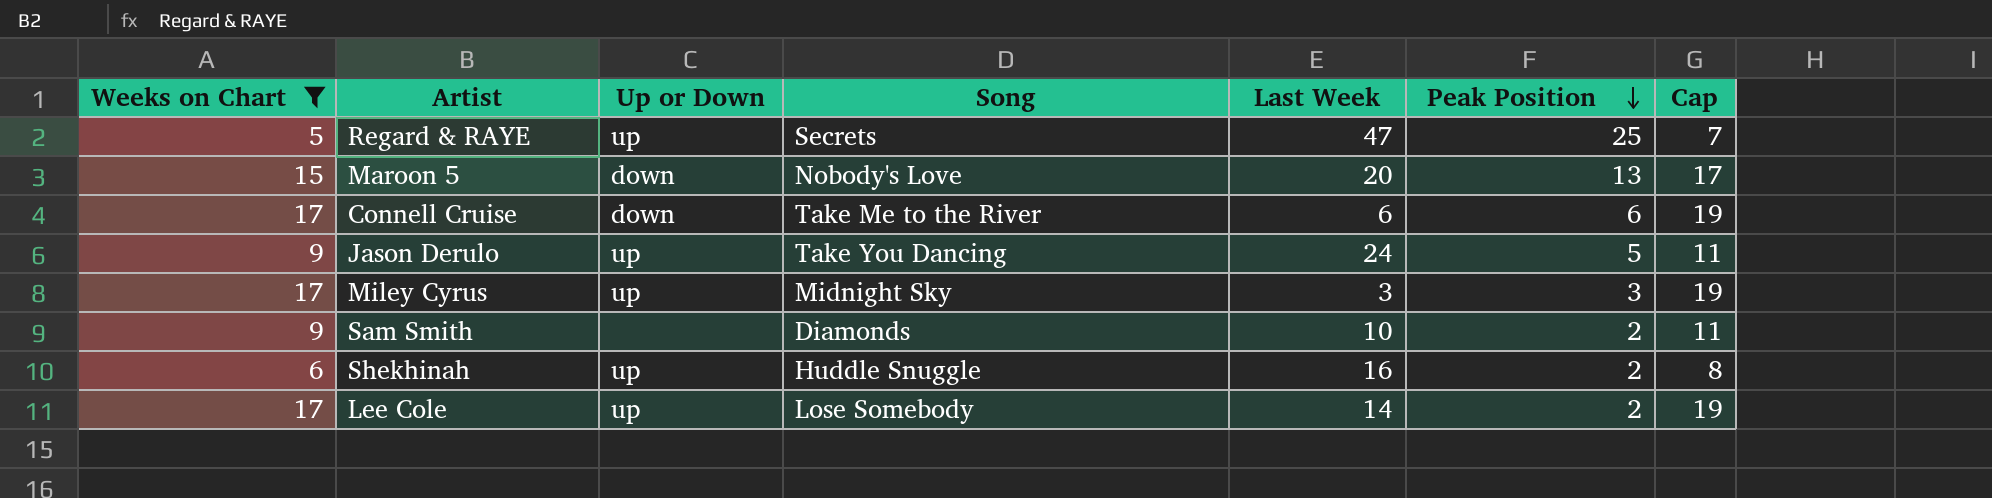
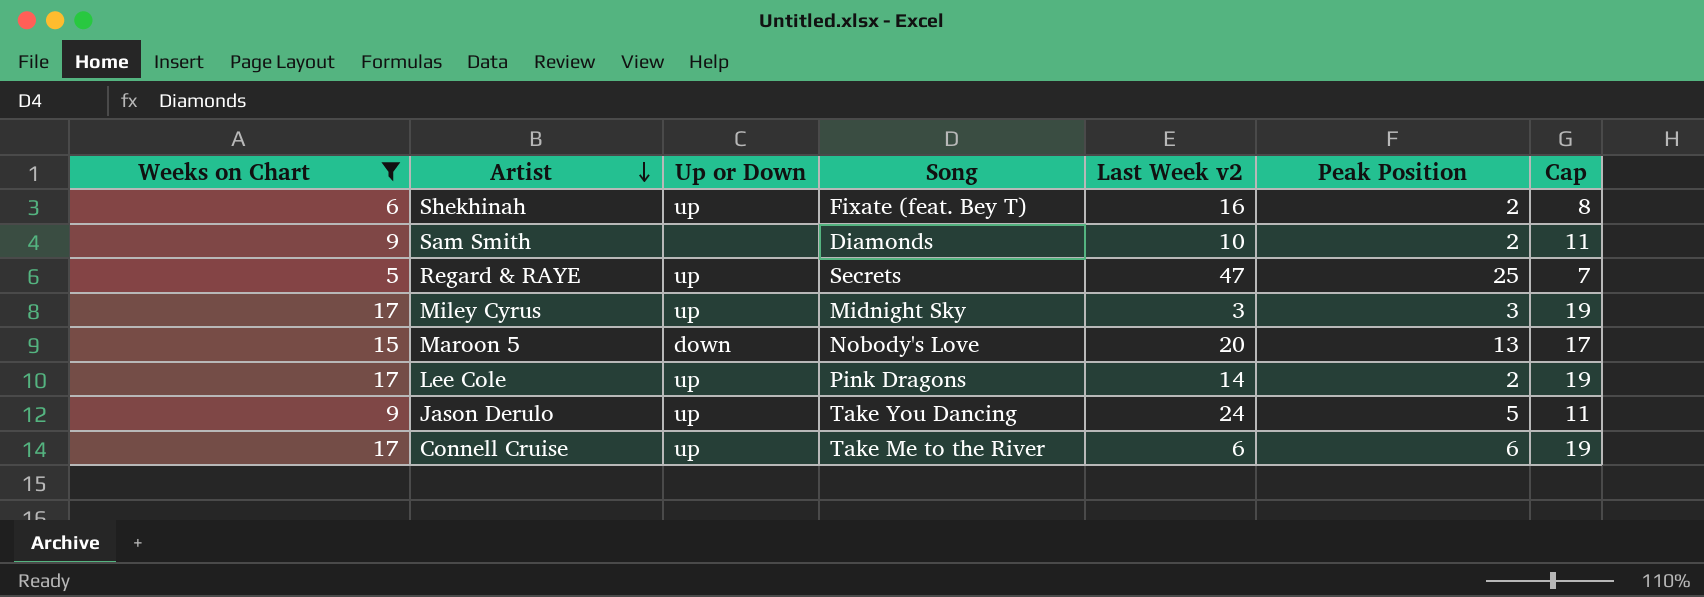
row order: Peak Position descending -> Artist descending
column name: Last Week -> Last Week v2
Shekhinah | Song: Huddle Snuggle -> Fixate (feat. Bey T)
Lee Cole | Song: Lose Somebody -> Pink Dragons
Connell Cruise | Up or Down: down -> up

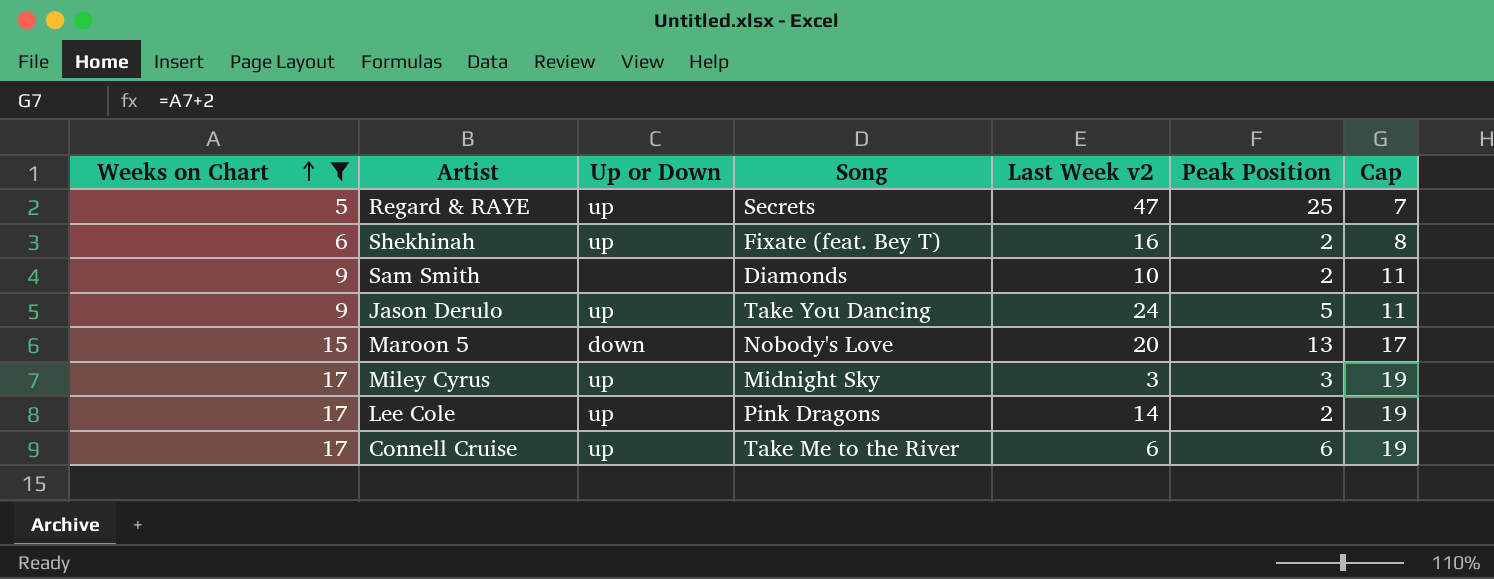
row order: Artist descending -> Weeks on Chart ascending

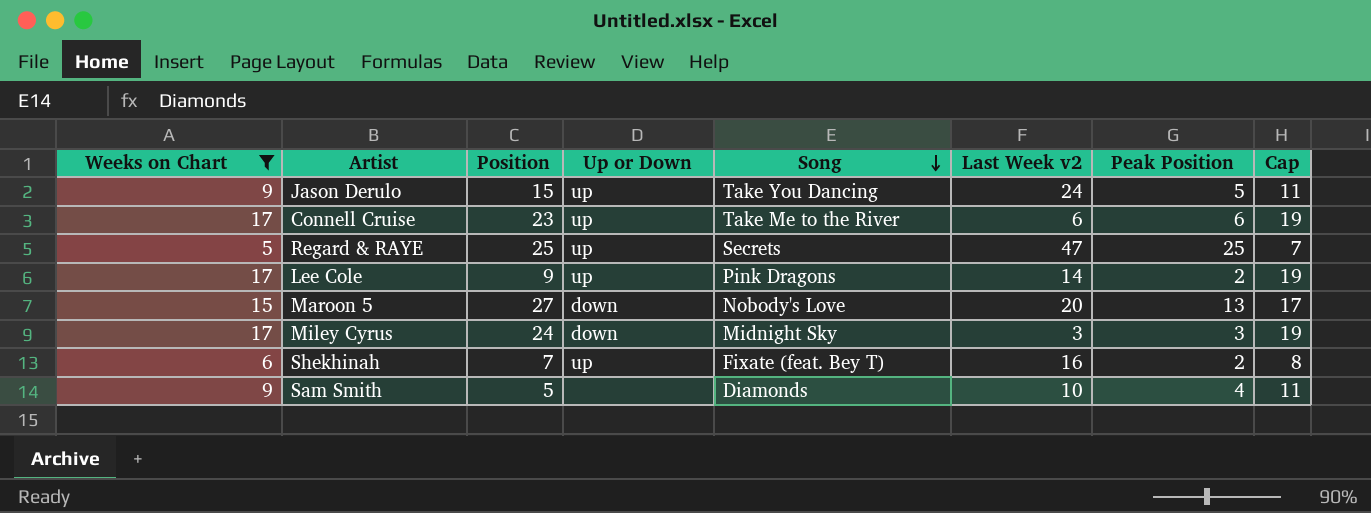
row order: Weeks on Chart ascending -> Song descending
column Position | position: none -> 3
Miley Cyrus | Up or Down: up -> down
Sam Smith | Peak Position: 2 -> 4

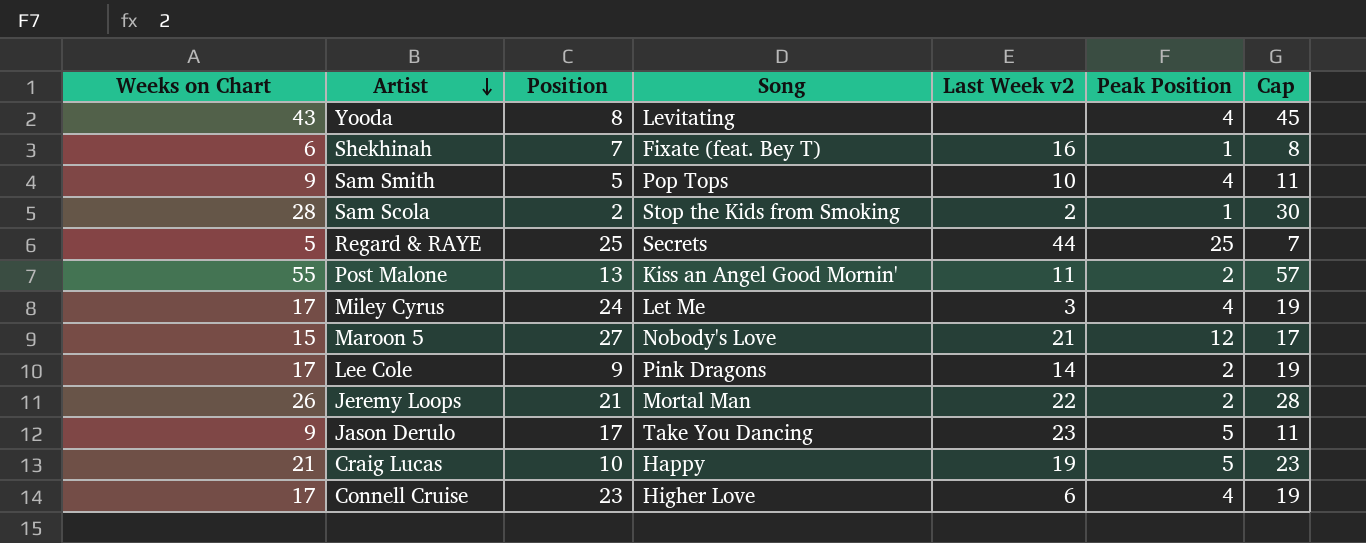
filter: Weeks on Chart <= 17 -> none
row order: Song descending -> Artist descending
column Up or Down | position: 4 -> none
Shekhinah | Peak Position: 2 -> 1
Sam Smith | Song: Diamonds -> Pop Tops
Regard & RAYE | Last Week v2: 47 -> 44
Miley Cyrus | Song: Midnight Sky -> Let Me
Miley Cyrus | Peak Position: 3 -> 4
Maroon 5 | Last Week v2: 20 -> 21
Maroon 5 | Peak Position: 13 -> 12
Jason Derulo | Position: 15 -> 17
Jason Derulo | Last Week v2: 24 -> 23
Connell Cruise | Song: Take Me to the River -> Higher Love
Connell Cruise | Peak Position: 6 -> 4

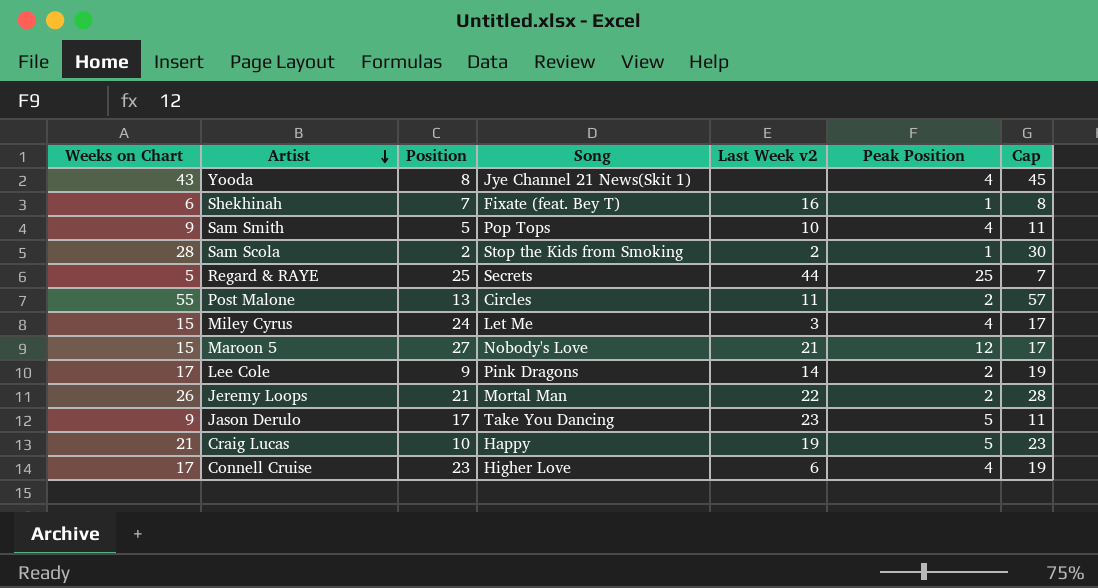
Yooda | Song: Levitating -> Jye Channel 21 News(Skit 1)
Post Malone | Song: Kiss an Angel Good Mornin' -> Circles
Miley Cyrus | Weeks on Chart: 17 -> 15
Miley Cyrus | Cap: 19 -> 17

